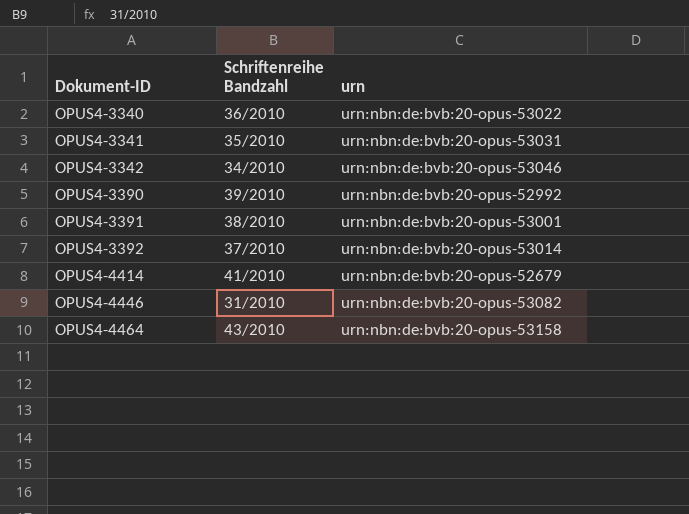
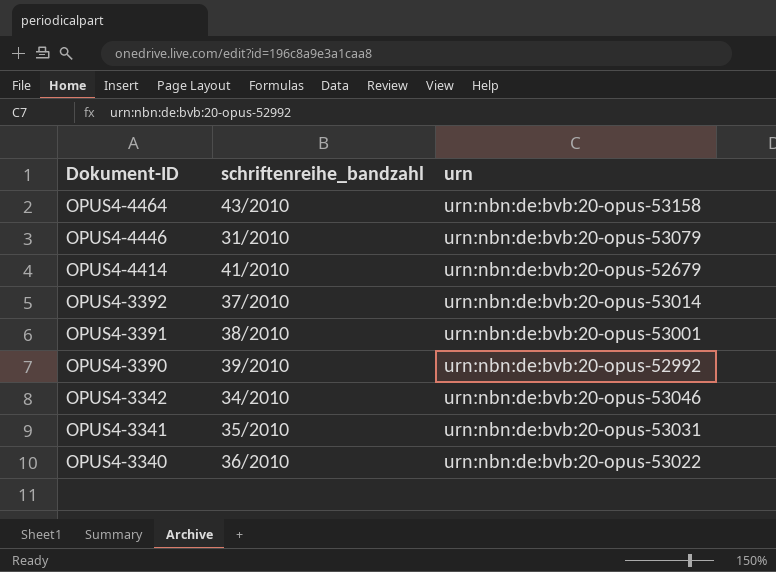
row order: Dokument-ID ascending -> Dokument-ID descending
column name: Schriftenreihe Bandzahl -> schriftenreihe_bandzahl
OPUS4-4446 | urn: urn:nbn:de:bvb:20-opus-53082 -> urn:nbn:de:bvb:20-opus-53079

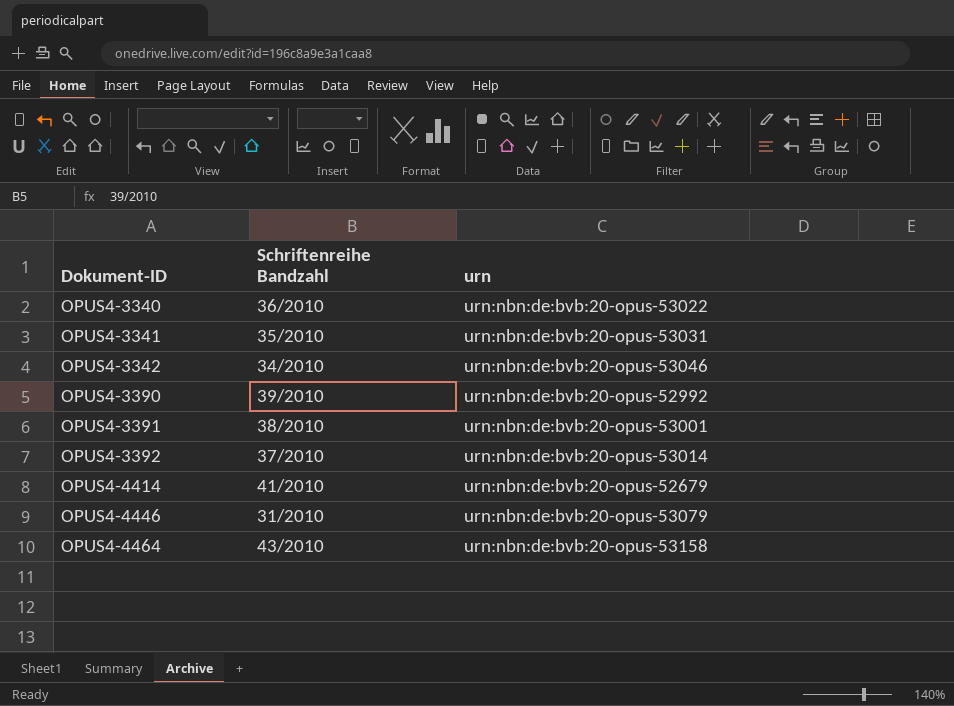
row order: Dokument-ID descending -> Dokument-ID ascending
column name: schriftenreihe_bandzahl -> Schriftenreihe Bandzahl

